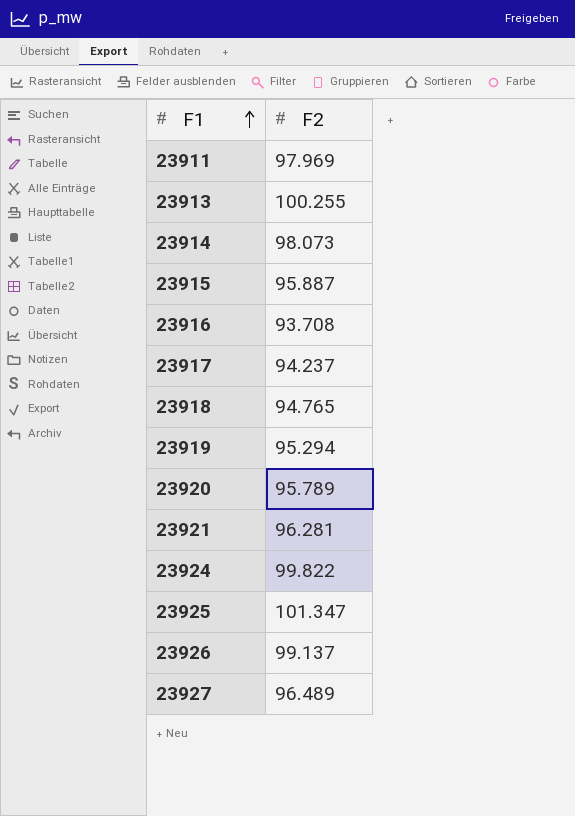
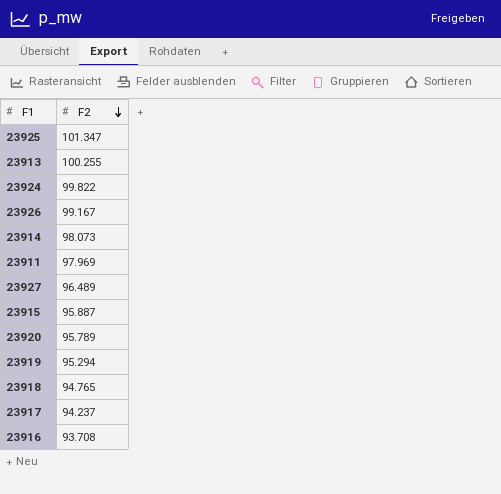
row order: F1 ascending -> F2 descending
row 23921: 96.281 -> none
23926 | F2: 99.137 -> 99.167

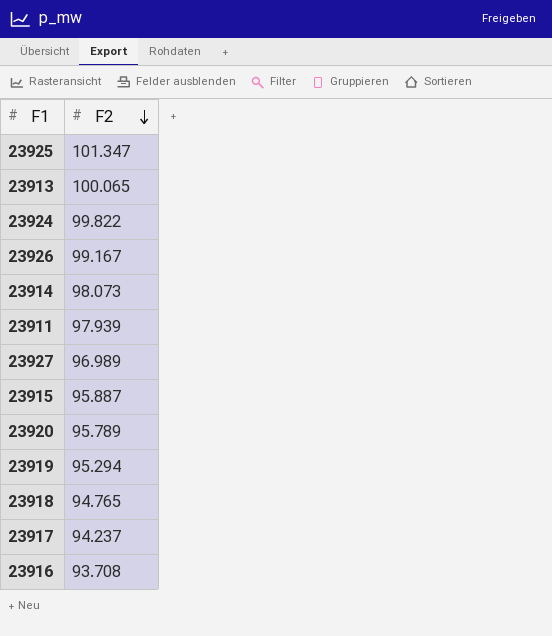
23913 | F2: 100.255 -> 100.065
23911 | F2: 97.969 -> 97.939
23927 | F2: 96.489 -> 96.989

